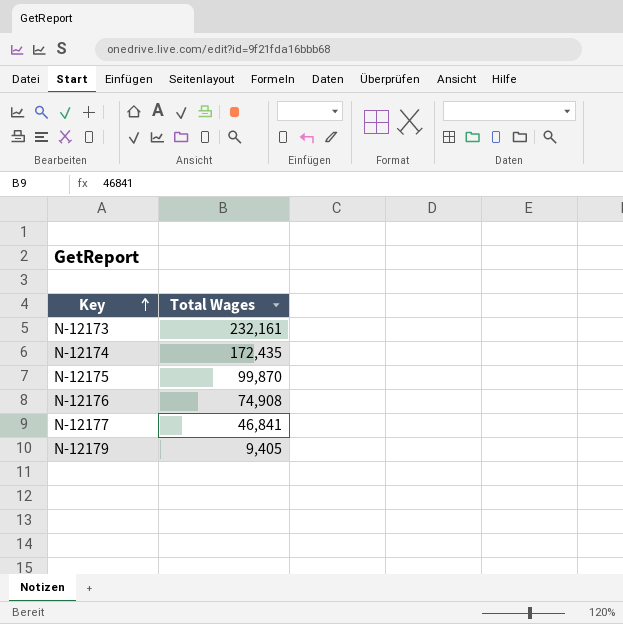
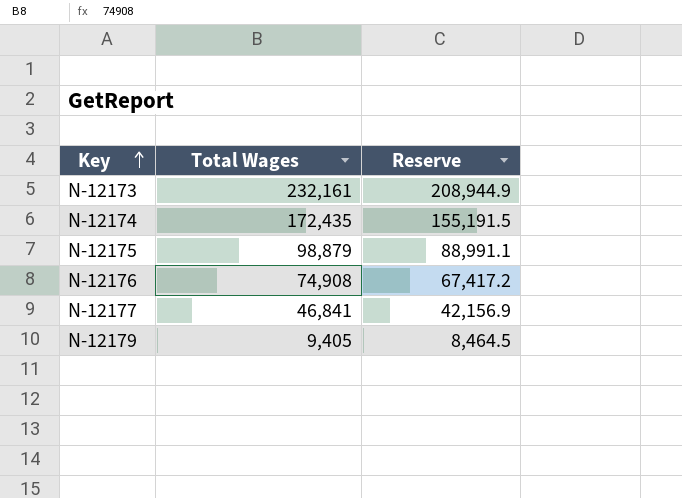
column Reserve | formula: none -> [Total Wages] * 0.9
N-12175 | Total Wages: 99,870 -> 98,879

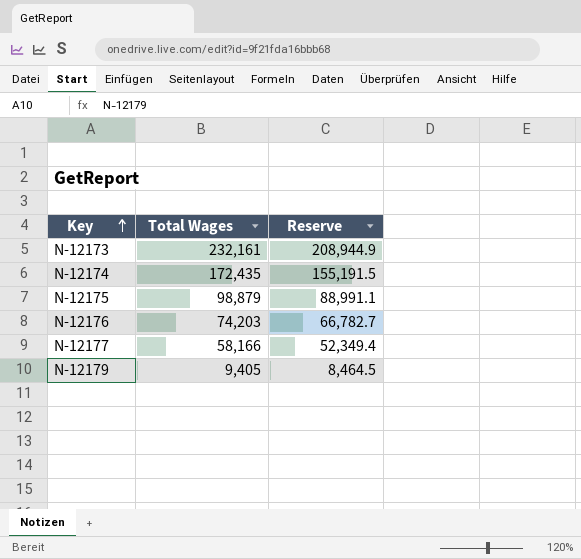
N-12176 | Total Wages: 74,908 -> 74,203
N-12176 | Reserve: 67,417.2 -> 66,782.7
N-12177 | Total Wages: 46,841 -> 58,166
N-12177 | Reserve: 42,156.9 -> 52,349.4

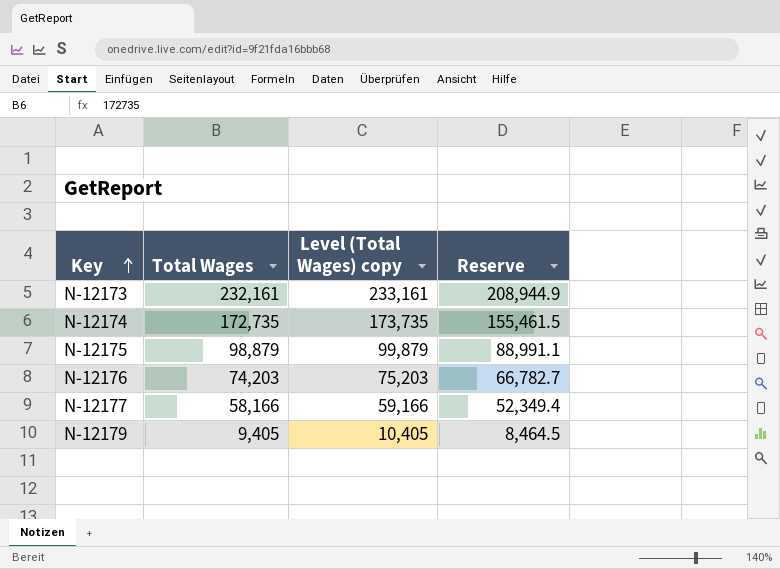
column Level (Total Wages) copy | formula: none -> [Total Wages] + 1000
N-12174 | Total Wages: 172,435 -> 172,735
N-12174 | Reserve: 155,191.5 -> 155,461.5

